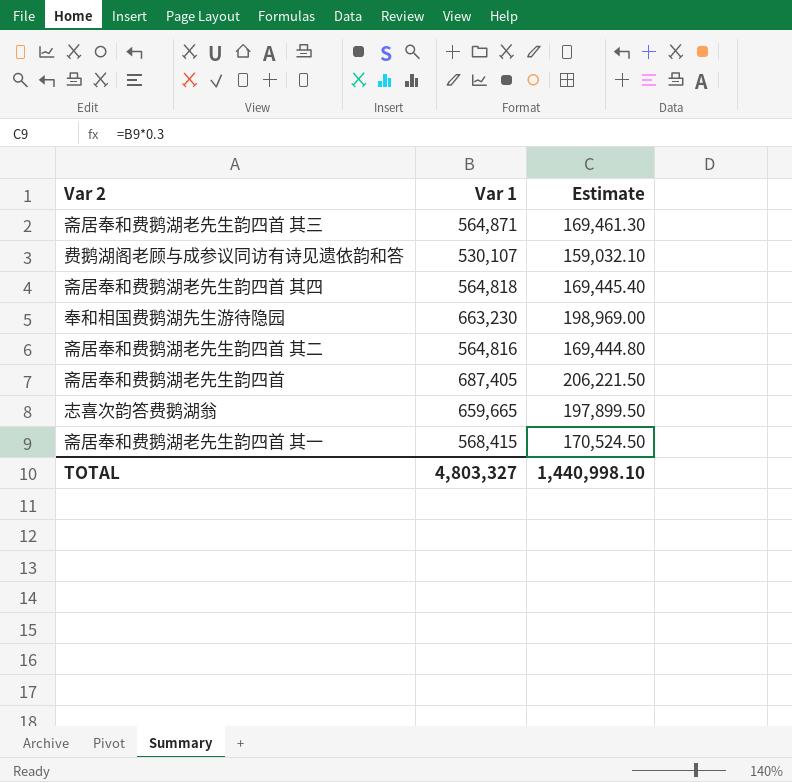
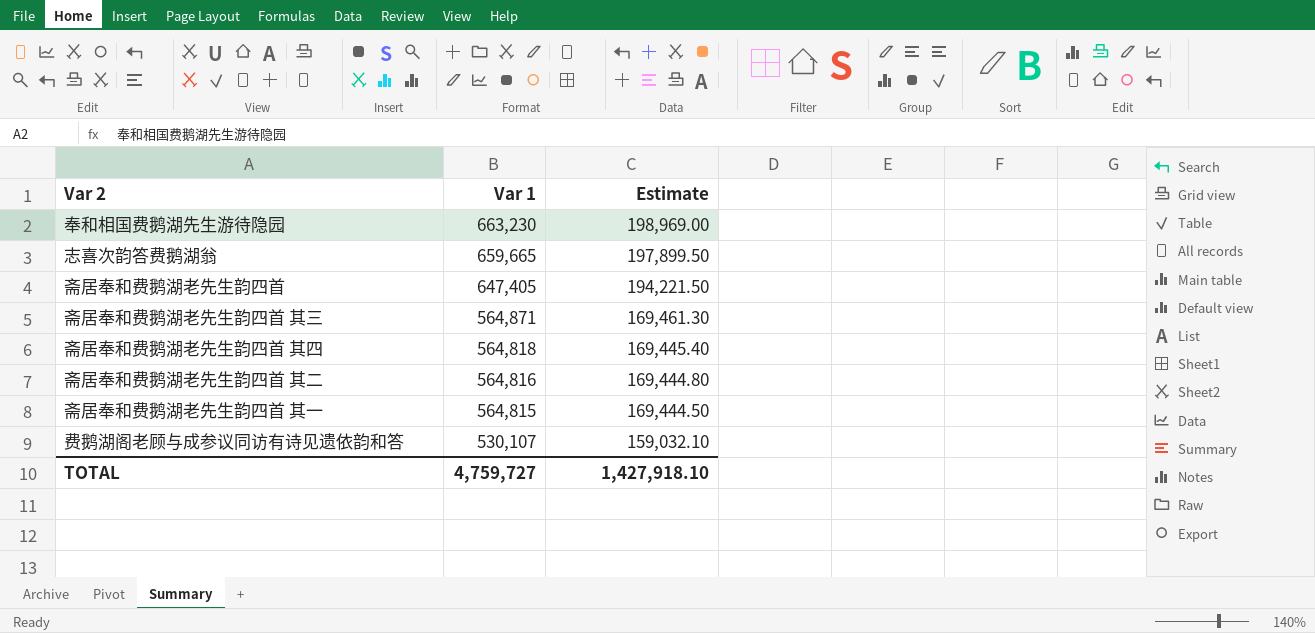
row order: none -> Var 1 descending
斋居奉和费鹅湖老先生韵四首 | Var 1: 687,405 -> 647,405
斋居奉和费鹅湖老先生韵四首 | Estimate: 206,221.50 -> 194,221.50
斋居奉和费鹅湖老先生韵四首 其一 | Var 1: 568,415 -> 564,815
斋居奉和费鹅湖老先生韵四首 其一 | Estimate: 170,524.50 -> 169,444.50
TOTAL | Var 1: 4,803,327 -> 4,759,727
TOTAL | Estimate: 1,440,998.10 -> 1,427,918.10

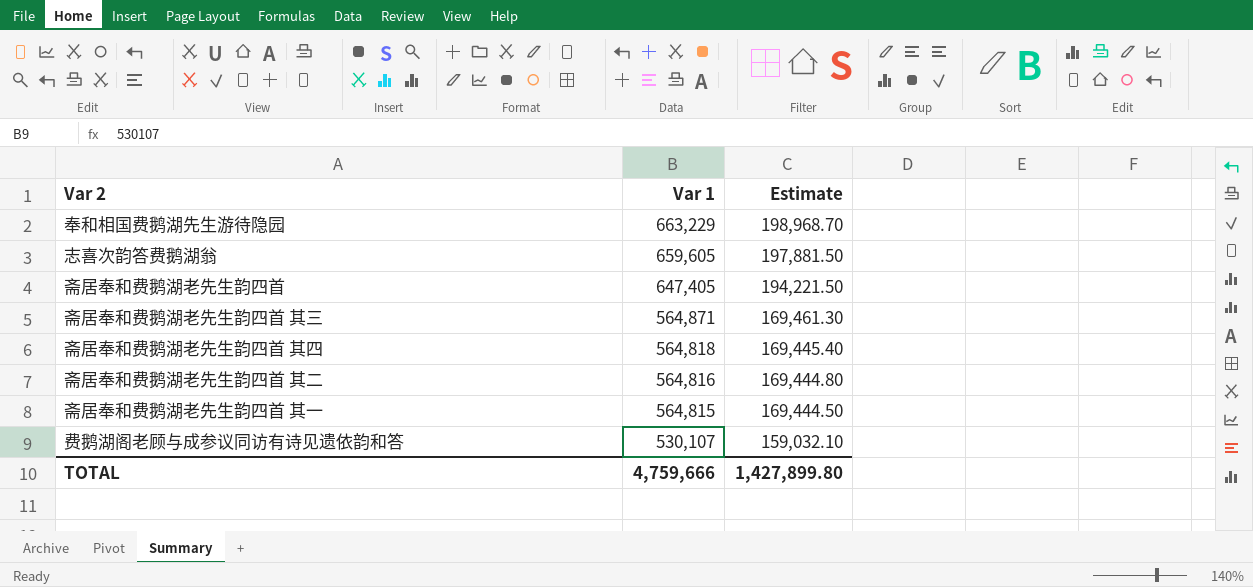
奉和相国费鹅湖先生游待隐园 | Var 1: 663,230 -> 663,229
奉和相国费鹅湖先生游待隐园 | Estimate: 198,969.00 -> 198,968.70
志喜次韵答费鹅湖翁 | Var 1: 659,665 -> 659,605
志喜次韵答费鹅湖翁 | Estimate: 197,899.50 -> 197,881.50
TOTAL | Var 1: 4,759,727 -> 4,759,666
TOTAL | Estimate: 1,427,918.10 -> 1,427,899.80

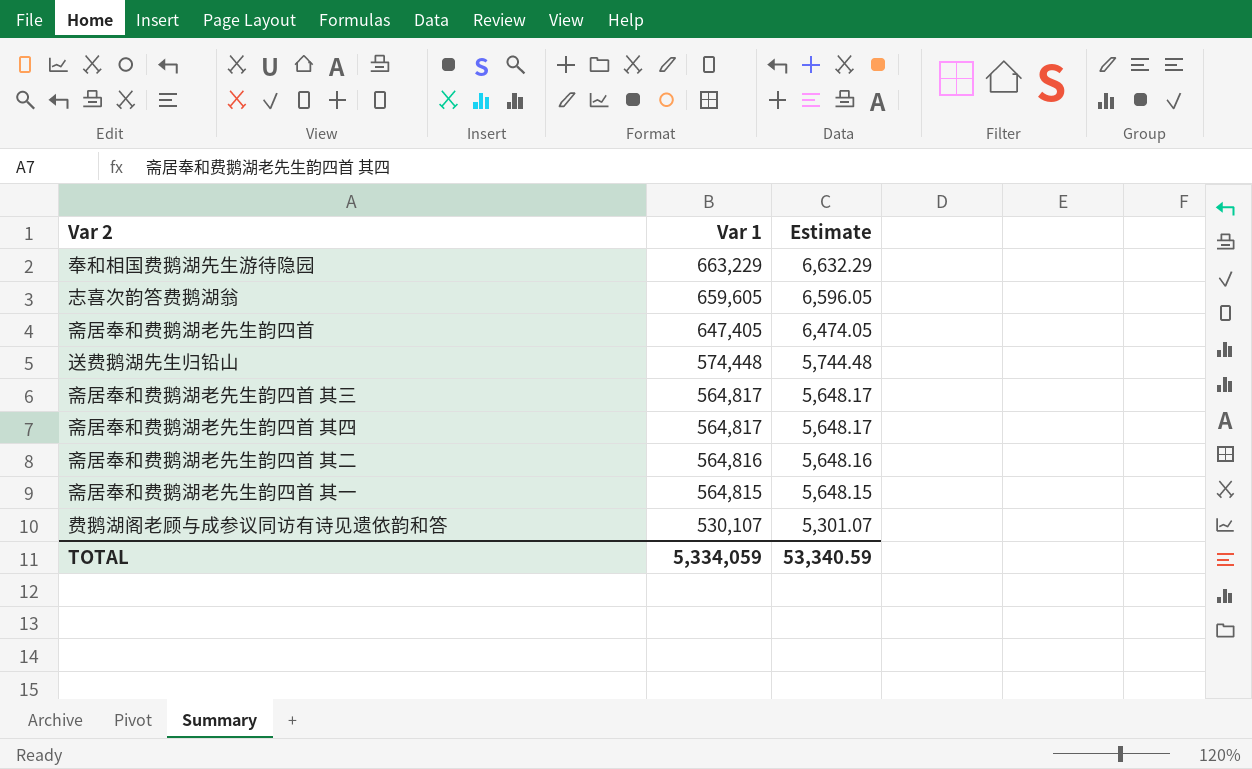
column Estimate | formula: [Var 1] * 0.3 -> [Var 1] * 0.01
row 送费鹅湖先生归铅山: none -> 574,448 | 5,744.48
斋居奉和费鹅湖老先生韵四首 其三 | Var 1: 564,871 -> 564,817
斋居奉和费鹅湖老先生韵四首 其四 | Var 1: 564,818 -> 564,817
TOTAL | Var 1: 4,759,666 -> 5,334,059
TOTAL | Estimate: 1,427,899.80 -> 53,340.59

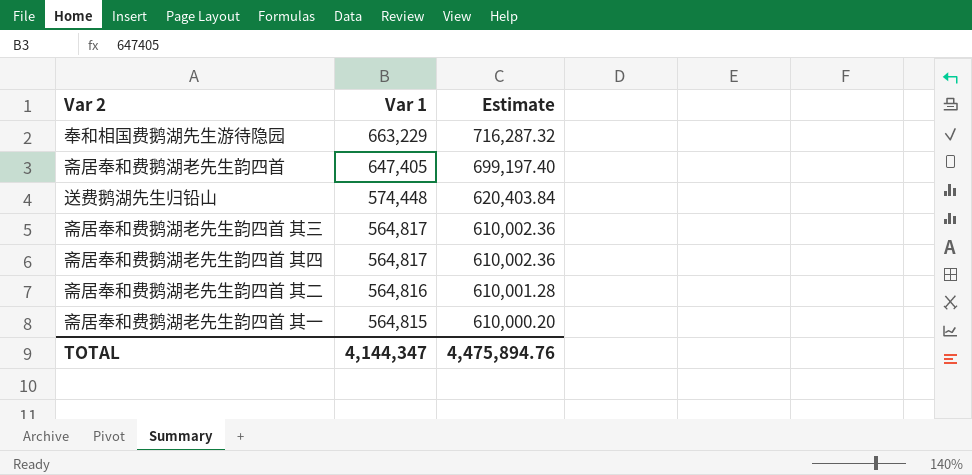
column Estimate | formula: [Var 1] * 0.01 -> [Var 1] * 1.08
row 志喜次韵答费鹅湖翁: 659,605 | 6,596.05 -> none
row 费鹅湖阁老顾与成参议同访有诗见遗依韵和答: 530,107 | 5,301.07 -> none
TOTAL | Var 1: 5,334,059 -> 4,144,347
TOTAL | Estimate: 53,340.59 -> 4,475,894.76

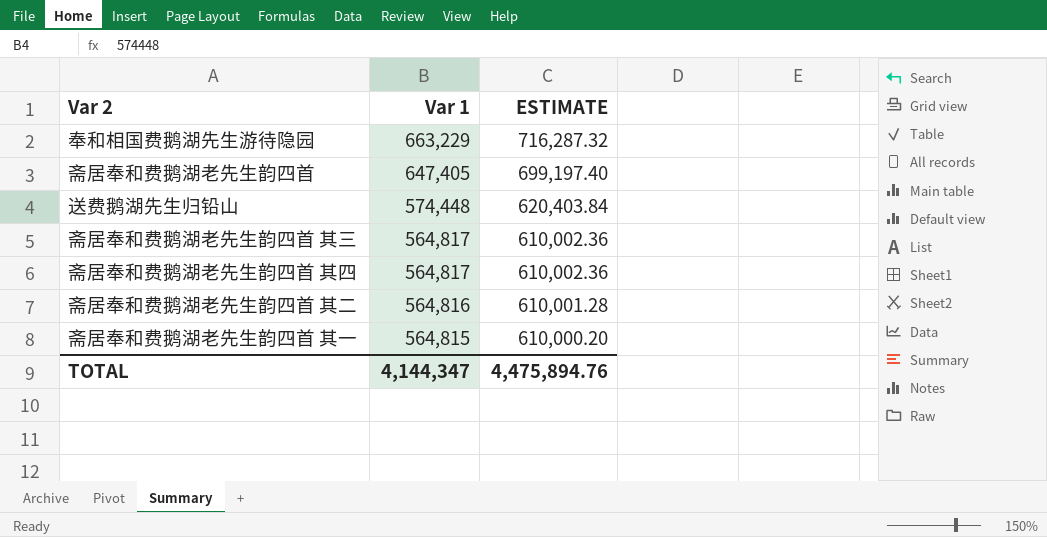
column name: Estimate -> ESTIMATE

